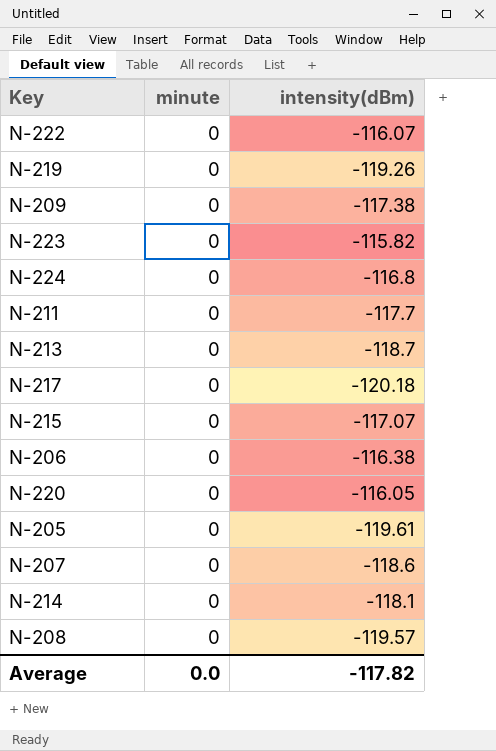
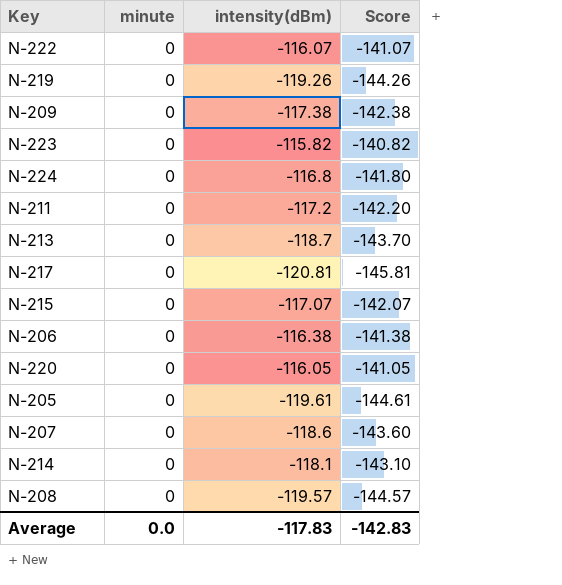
column Score | formula: none -> [intensity(dBm)] - 25
N-211 | intensity(dBm): -117.7 -> -117.2
N-217 | intensity(dBm): -120.18 -> -120.81
Average | intensity(dBm): -117.82 -> -117.83

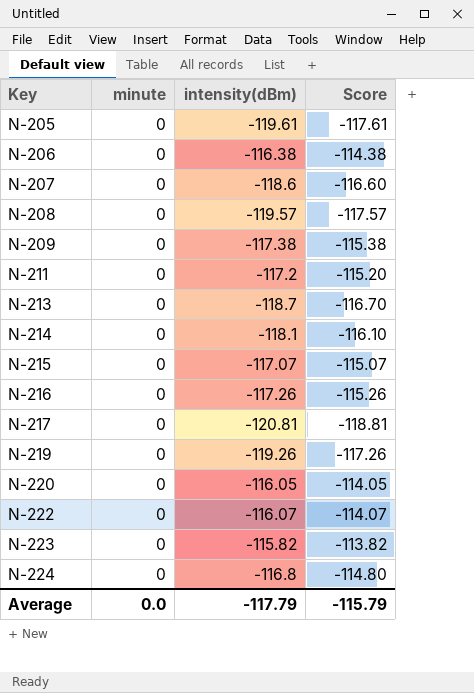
row order: none -> Key ascending
column Score | formula: [intensity(dBm)] - 25 -> [intensity(dBm)] + 2
row N-216: none -> 0 | -117.26 | -115.26
Average | intensity(dBm): -117.83 -> -117.79
Average | Score: -142.83 -> -115.79

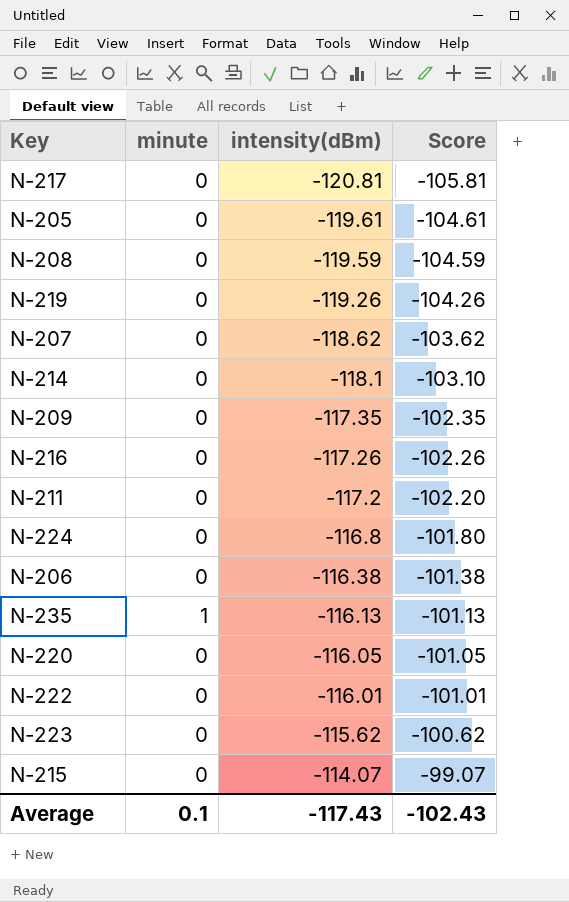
row order: Key ascending -> intensity(dBm) ascending
column Score | formula: [intensity(dBm)] + 2 -> [intensity(dBm)] + 15
row N-213: 0 | -118.7 | -116.70 -> none
N-208 | intensity(dBm): -119.57 -> -119.59
N-207 | intensity(dBm): -118.6 -> -118.62
N-209 | intensity(dBm): -117.38 -> -117.35
row N-235: none -> 1 | -116.13 | -101.13
N-222 | intensity(dBm): -116.07 -> -116.01
N-223 | intensity(dBm): -115.82 -> -115.62
N-215 | intensity(dBm): -117.07 -> -114.07
Average | minute: 0.0 -> 0.1
Average | intensity(dBm): -117.79 -> -117.43
Average | Score: -115.79 -> -102.43

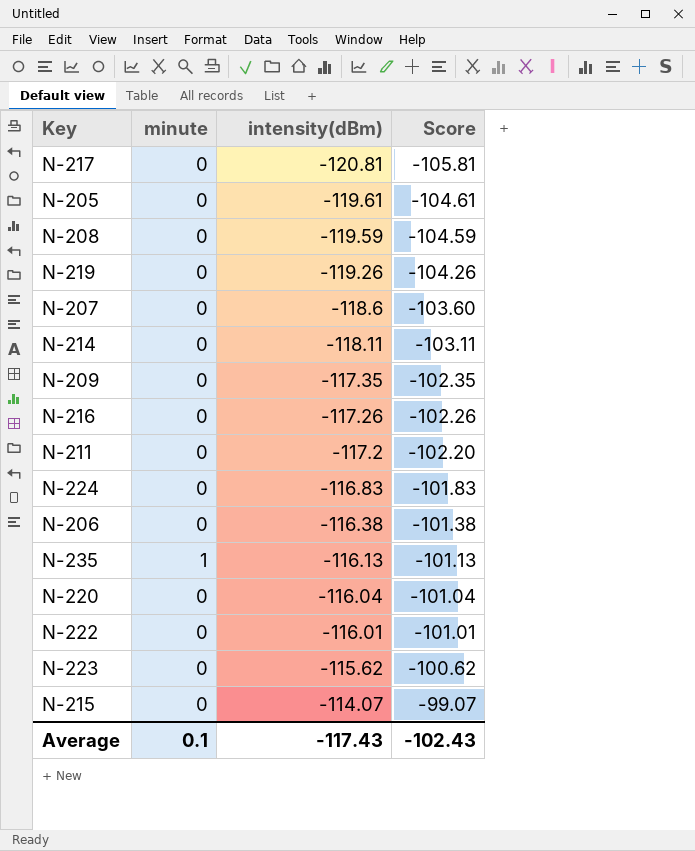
N-207 | intensity(dBm): -118.62 -> -118.6
N-207 | Score: -103.62 -> -103.60
N-214 | intensity(dBm): -118.1 -> -118.11
N-214 | Score: -103.10 -> -103.11
N-224 | intensity(dBm): -116.8 -> -116.83
N-224 | Score: -101.80 -> -101.83
N-220 | intensity(dBm): -116.05 -> -116.04
N-220 | Score: -101.05 -> -101.04

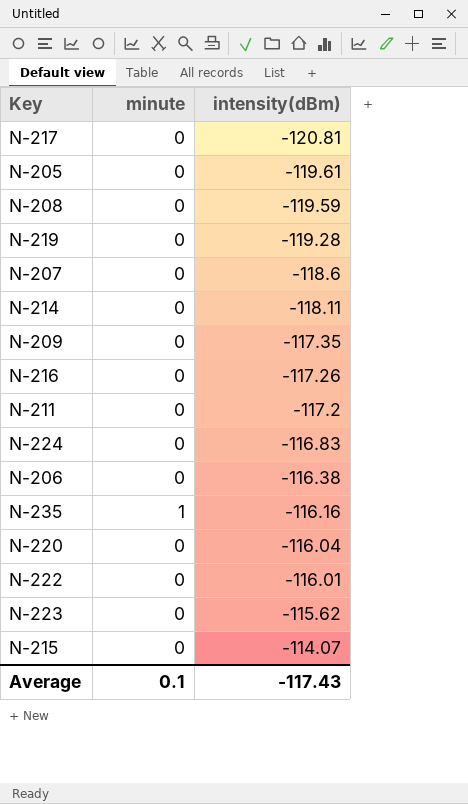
column Score | formula: [intensity(dBm)] + 15 -> none
N-219 | intensity(dBm): -119.26 -> -119.28
N-235 | intensity(dBm): -116.13 -> -116.16

